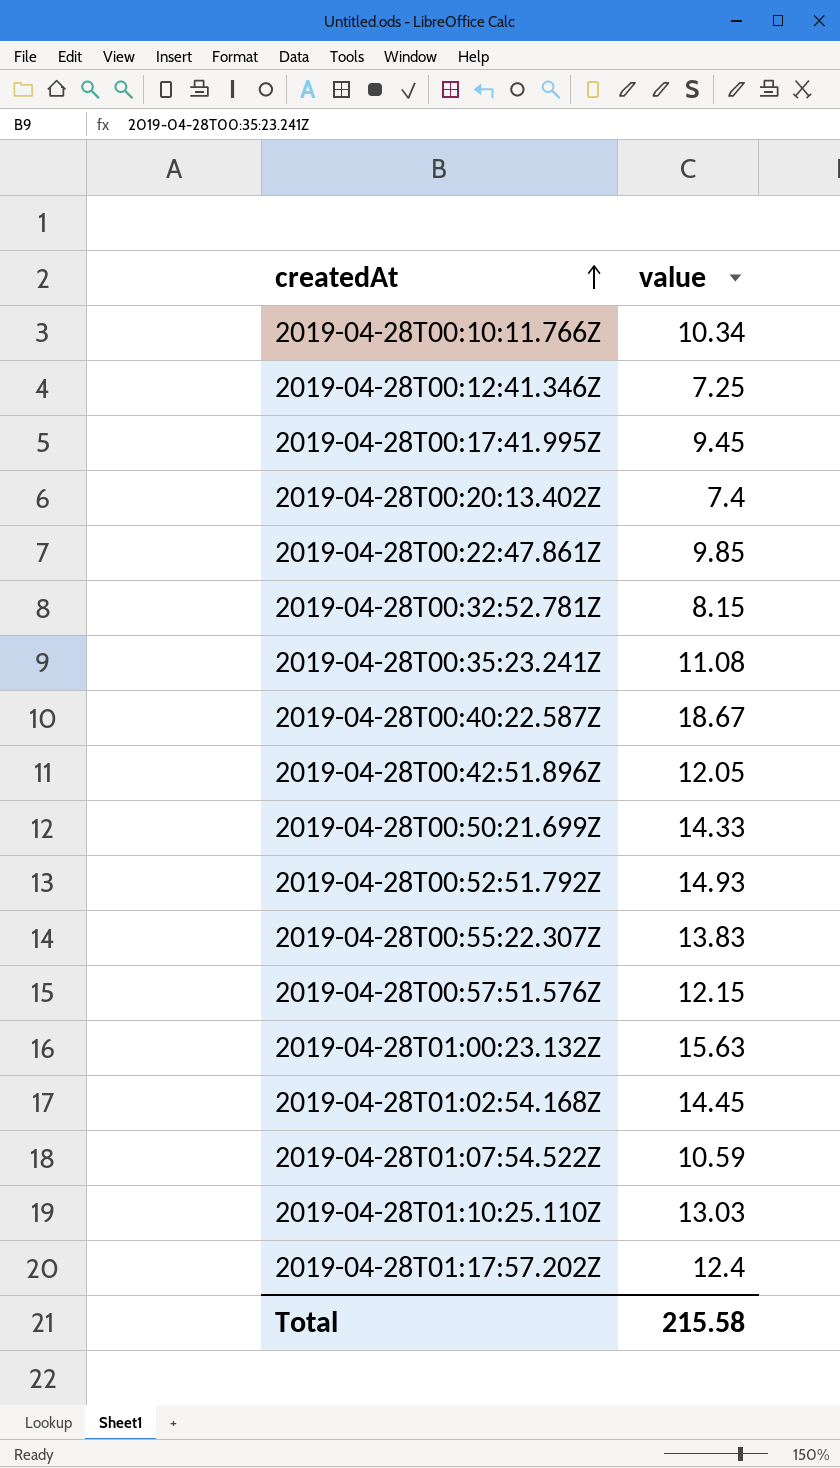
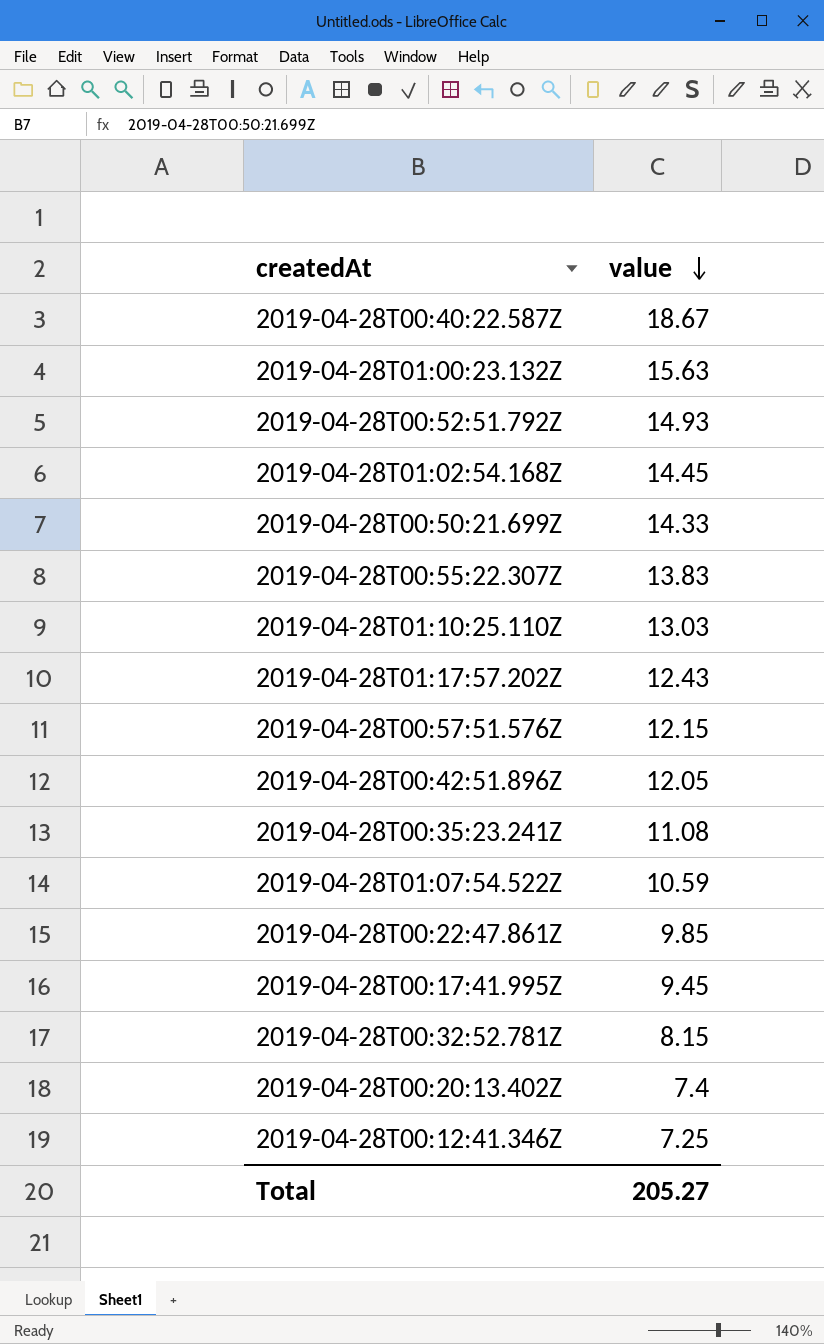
row order: createdAt ascending -> value descending
row 2019-04-28T00:10:11.766Z: 10.34 -> none
2019-04-28T01:17:57.202Z | value: 12.4 -> 12.43
Total | value: 215.58 -> 205.27

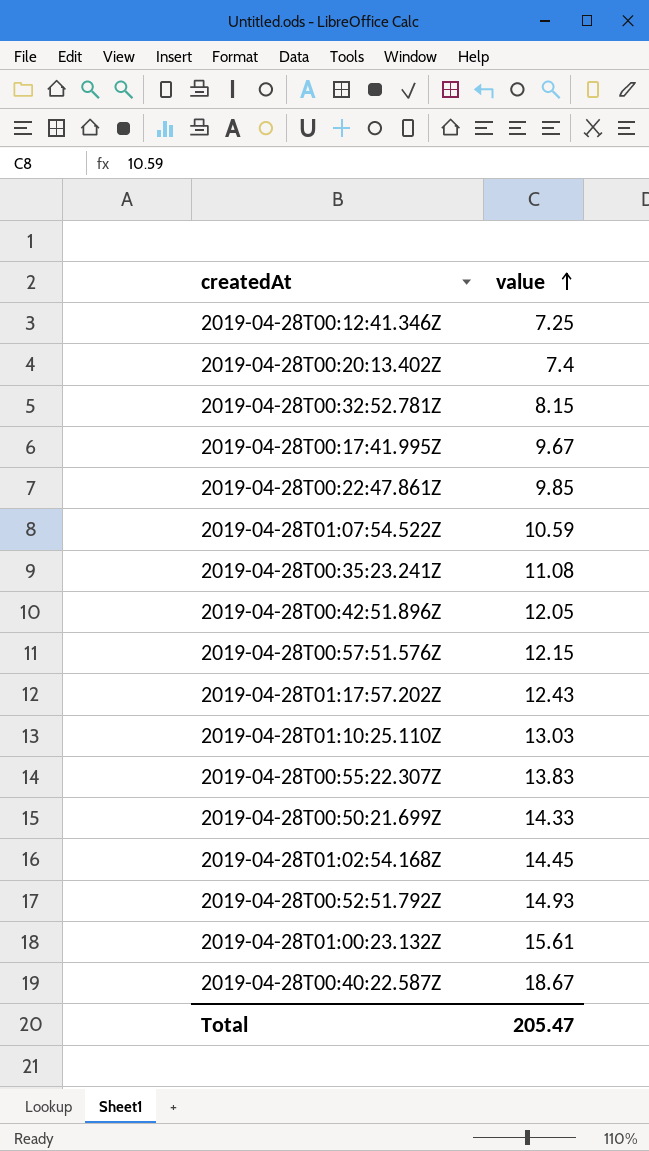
row order: value descending -> value ascending
2019-04-28T00:17:41.995Z | value: 9.45 -> 9.67
2019-04-28T01:00:23.132Z | value: 15.63 -> 15.61
Total | value: 205.27 -> 205.47

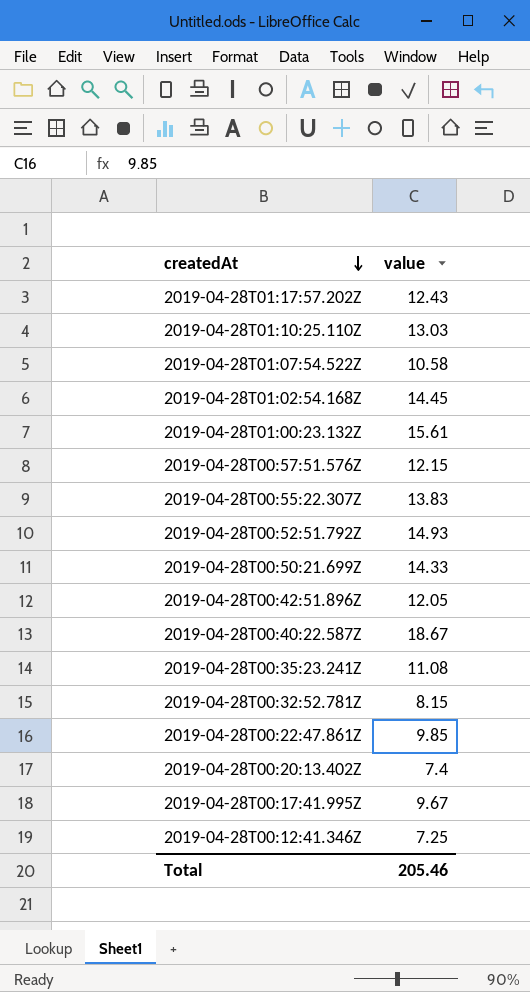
row order: value ascending -> createdAt descending
2019-04-28T01:07:54.522Z | value: 10.59 -> 10.58
Total | value: 205.47 -> 205.46

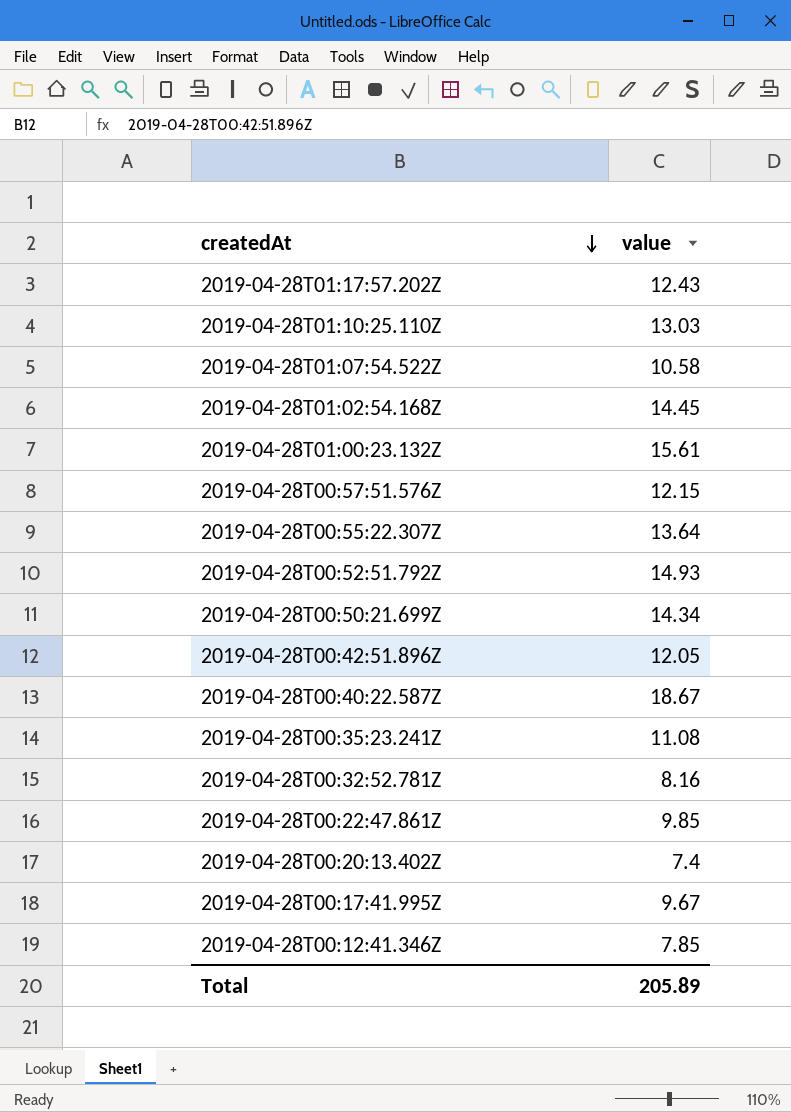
2019-04-28T00:55:22.307Z | value: 13.83 -> 13.64
2019-04-28T00:50:21.699Z | value: 14.33 -> 14.34
2019-04-28T00:32:52.781Z | value: 8.15 -> 8.16
2019-04-28T00:12:41.346Z | value: 7.25 -> 7.85
Total | value: 205.46 -> 205.89

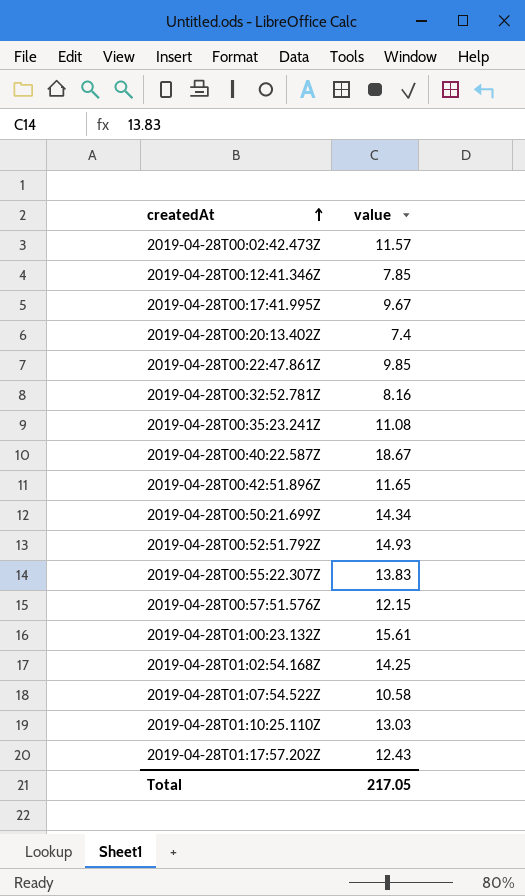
row order: createdAt descending -> createdAt ascending
row 2019-04-28T00:02:42.473Z: none -> 11.57
2019-04-28T00:42:51.896Z | value: 12.05 -> 11.65
2019-04-28T00:55:22.307Z | value: 13.64 -> 13.83
2019-04-28T01:02:54.168Z | value: 14.45 -> 14.25
Total | value: 205.89 -> 217.05

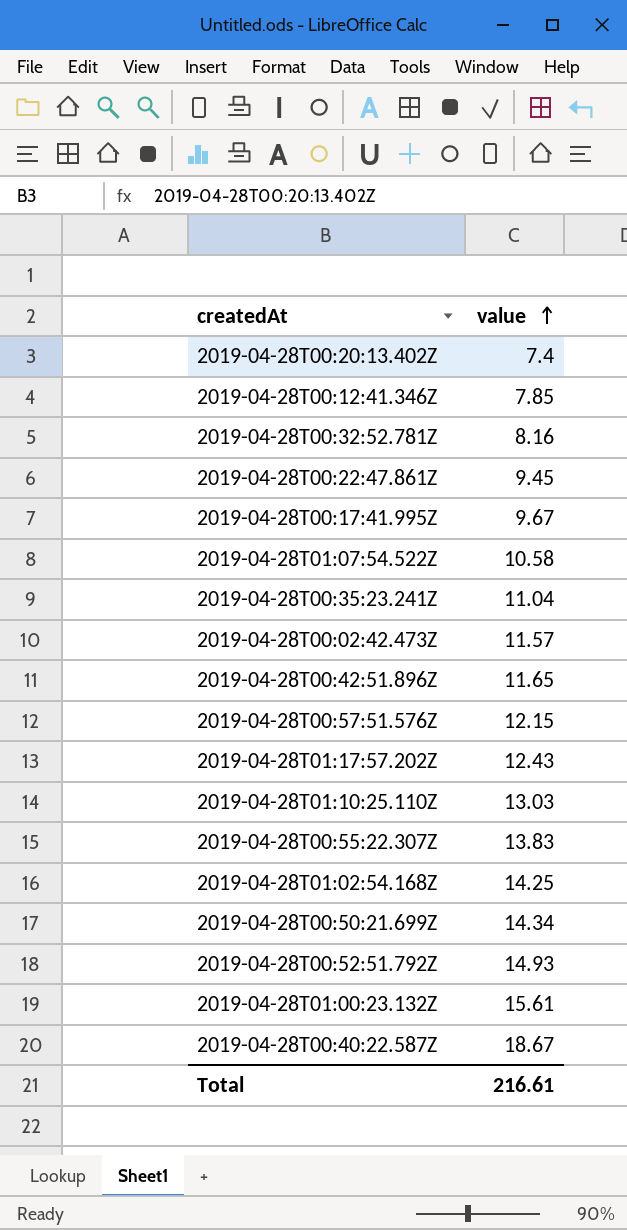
row order: createdAt ascending -> value ascending
2019-04-28T00:22:47.861Z | value: 9.85 -> 9.45
2019-04-28T00:35:23.241Z | value: 11.08 -> 11.04
Total | value: 217.05 -> 216.61

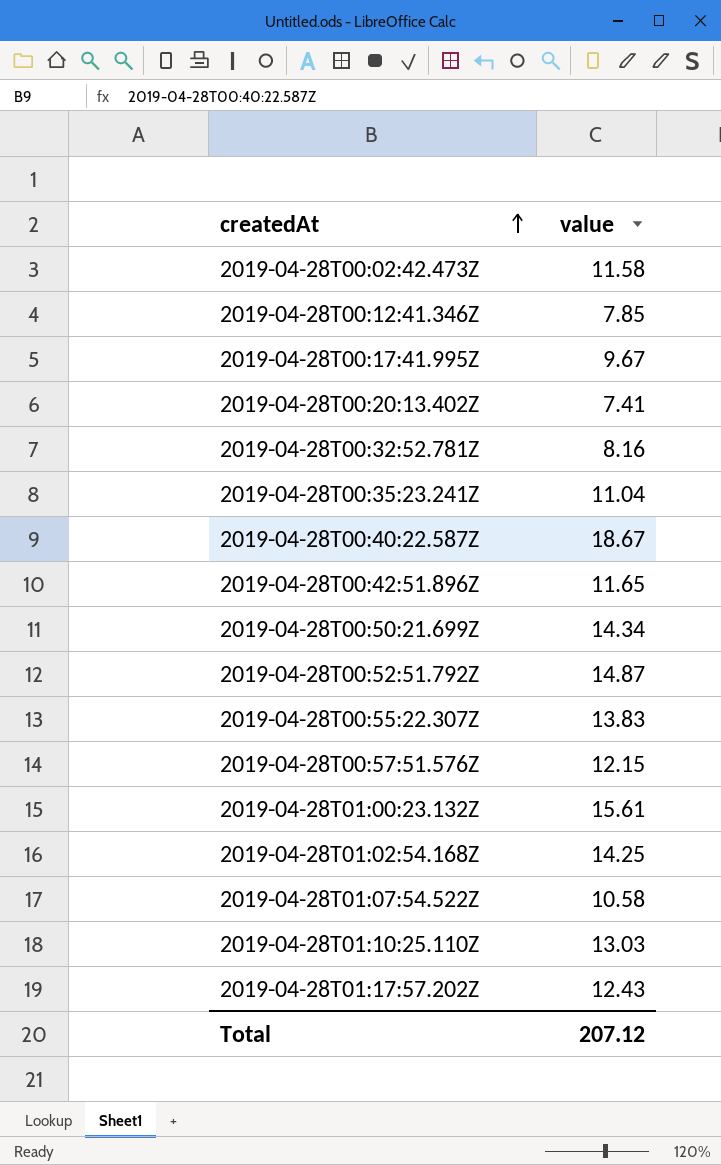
row order: value ascending -> createdAt ascending
row 2019-04-28T00:22:47.861Z: 9.45 -> none
2019-04-28T00:02:42.473Z | value: 11.57 -> 11.58
2019-04-28T00:20:13.402Z | value: 7.4 -> 7.41
2019-04-28T00:52:51.792Z | value: 14.93 -> 14.87
Total | value: 216.61 -> 207.12

